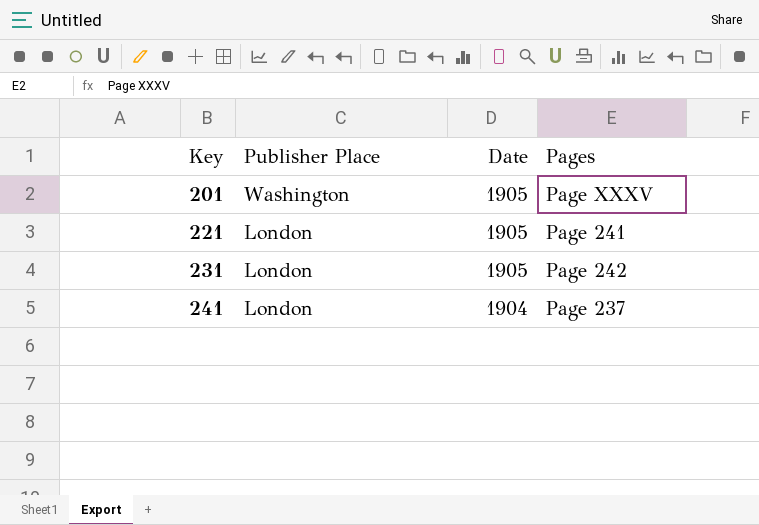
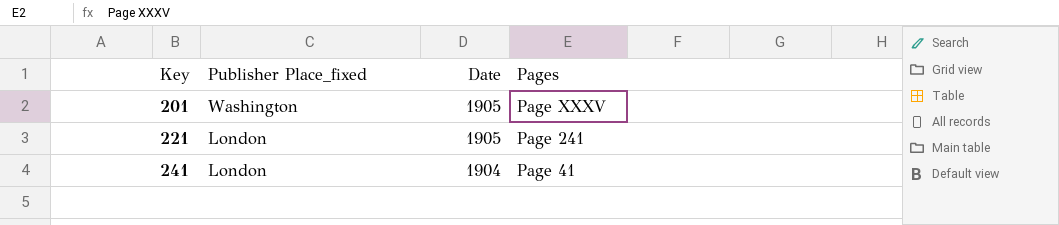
column name: Publisher Place -> Publisher Place_fixed
row 231: London | 1905 | Page 242 -> none
241 | Pages: Page 237 -> Page 41

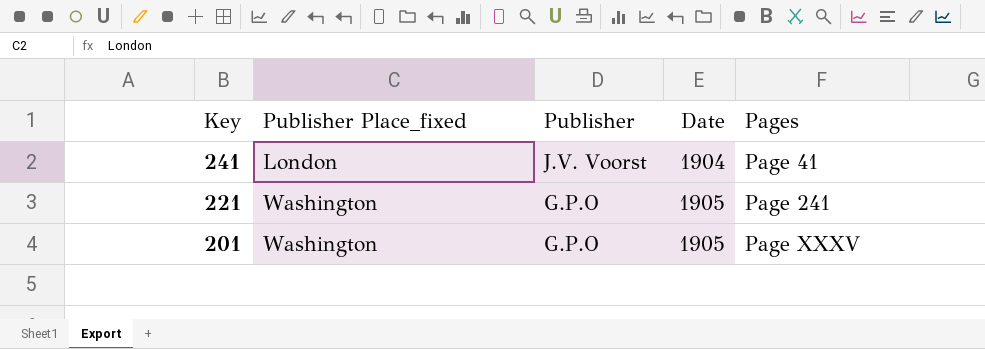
row order: Key ascending -> Key descending
column Publisher | position: none -> 3
221 | Publisher Place_fixed: London -> Washington

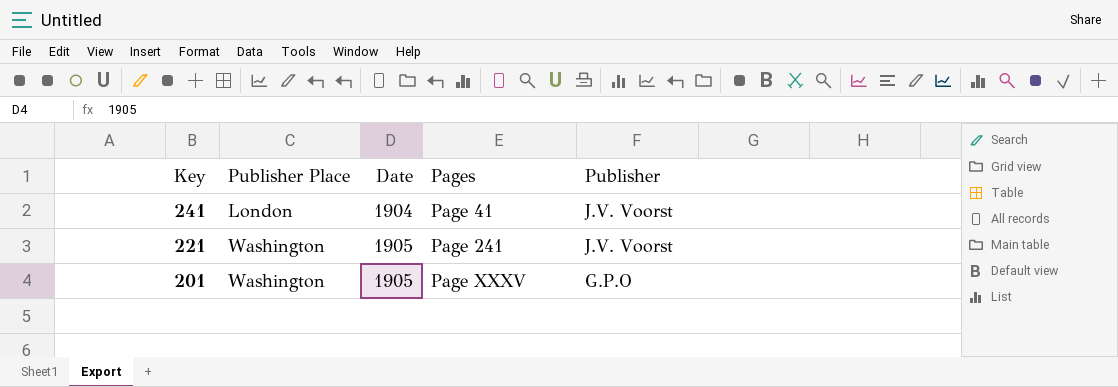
column name: Publisher Place_fixed -> Publisher Place
column Publisher | position: 3 -> 5
221 | Publisher: G.P.O -> J.V. Voorst

